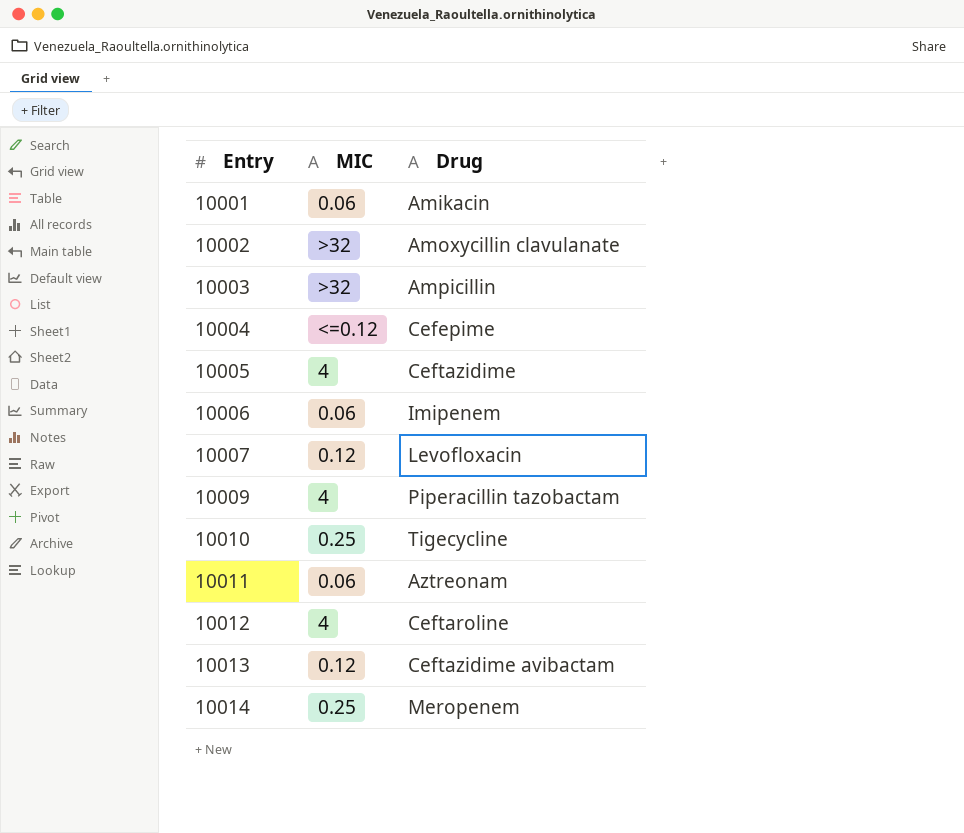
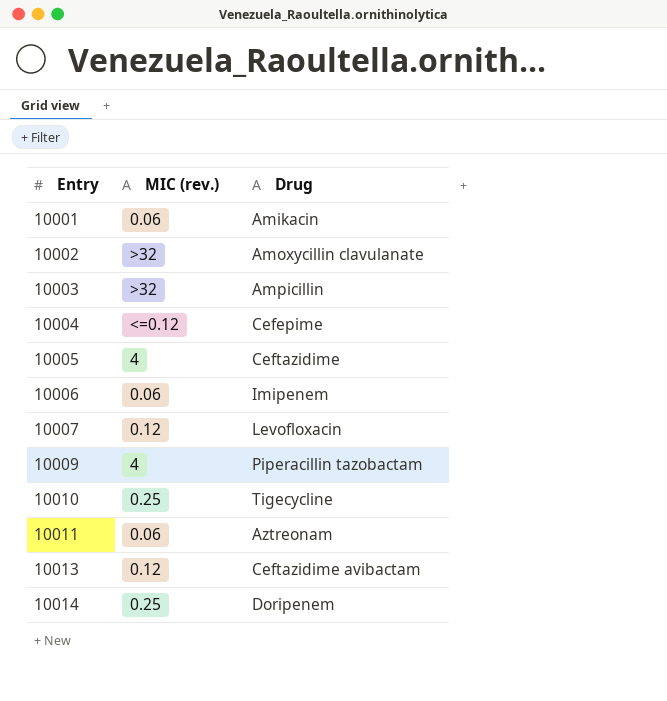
column name: MIC -> MIC (rev.)
row 10012: 4 | Ceftaroline -> none
10014 | Drug: Meropenem -> Doripenem

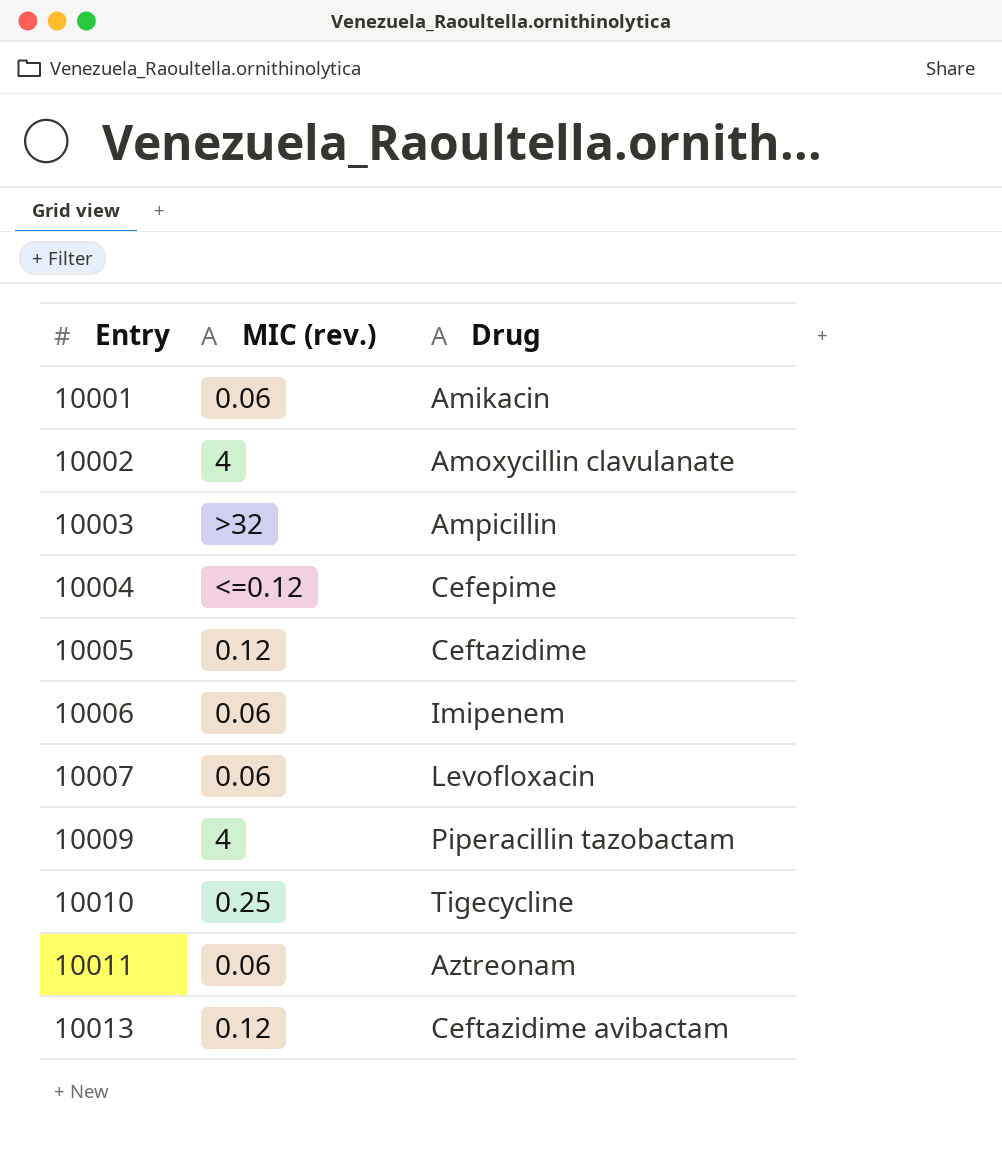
row 10014: 0.25 | Doripenem -> none
10002 | MIC (rev.): >32 -> 4
10005 | MIC (rev.): 4 -> 0.12
10007 | MIC (rev.): 0.12 -> 0.06

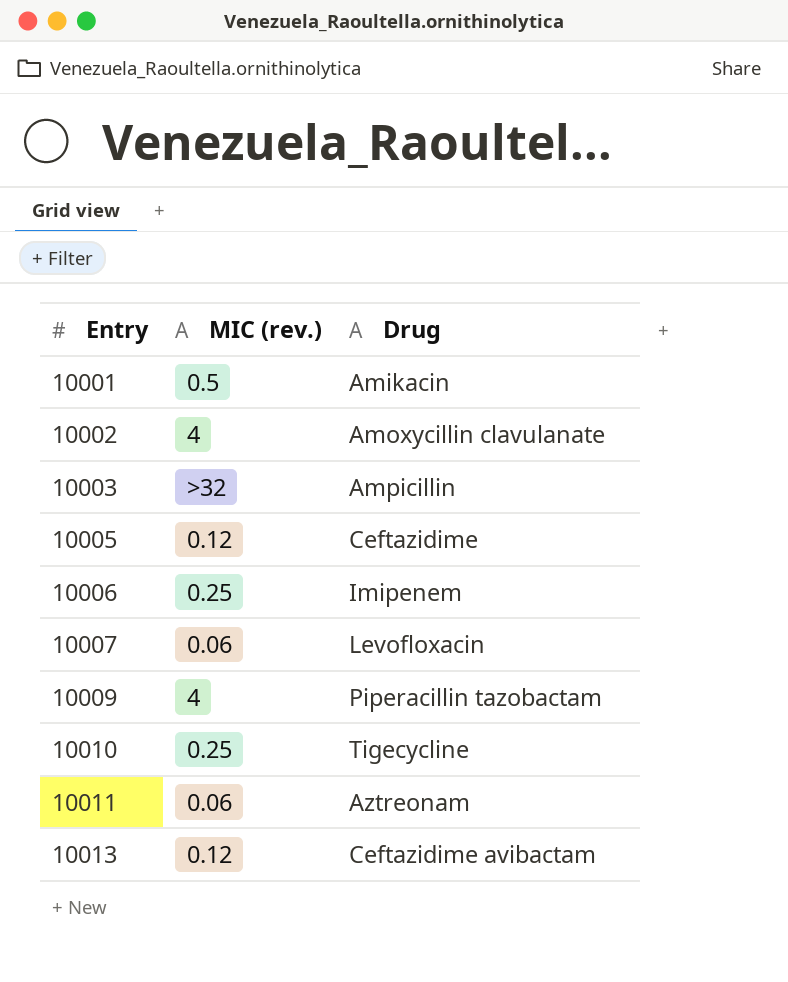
row 10004: <=0.12 | Cefepime -> none
10001 | MIC (rev.): 0.06 -> 0.5
10006 | MIC (rev.): 0.06 -> 0.25

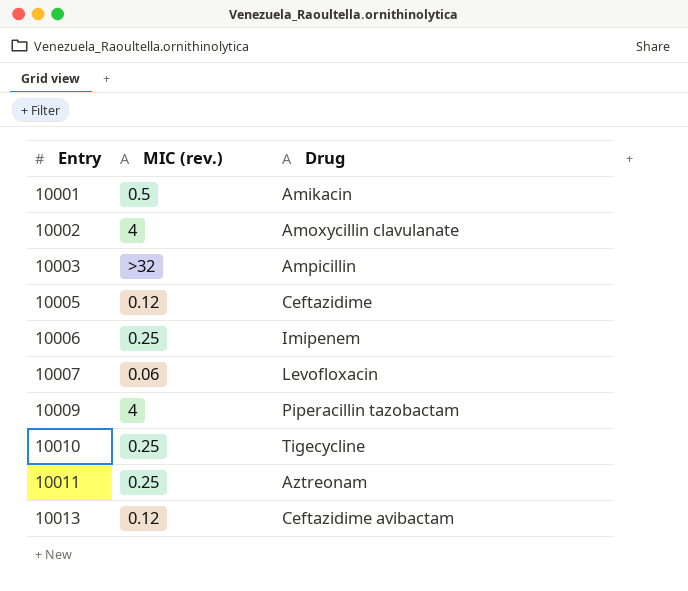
10011 | MIC (rev.): 0.06 -> 0.25

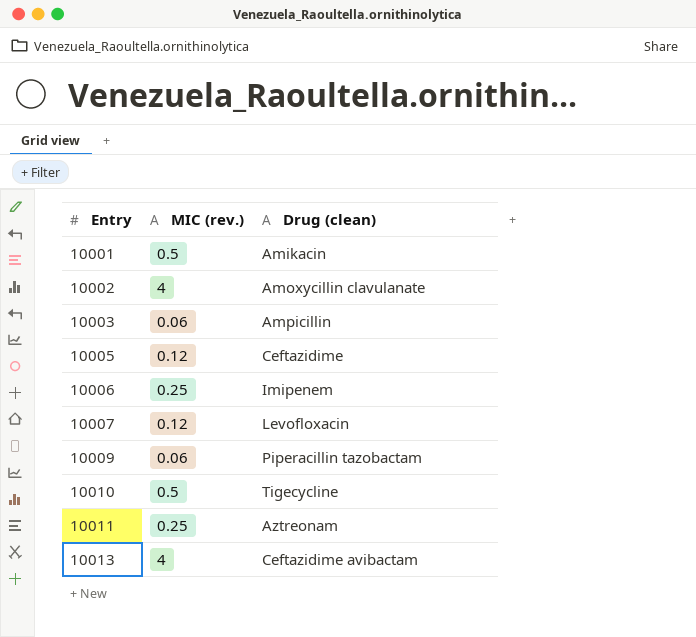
column name: Drug -> Drug (clean)
10003 | MIC (rev.): >32 -> 0.06
10007 | MIC (rev.): 0.06 -> 0.12
10009 | MIC (rev.): 4 -> 0.06
10010 | MIC (rev.): 0.25 -> 0.5
10013 | MIC (rev.): 0.12 -> 4

